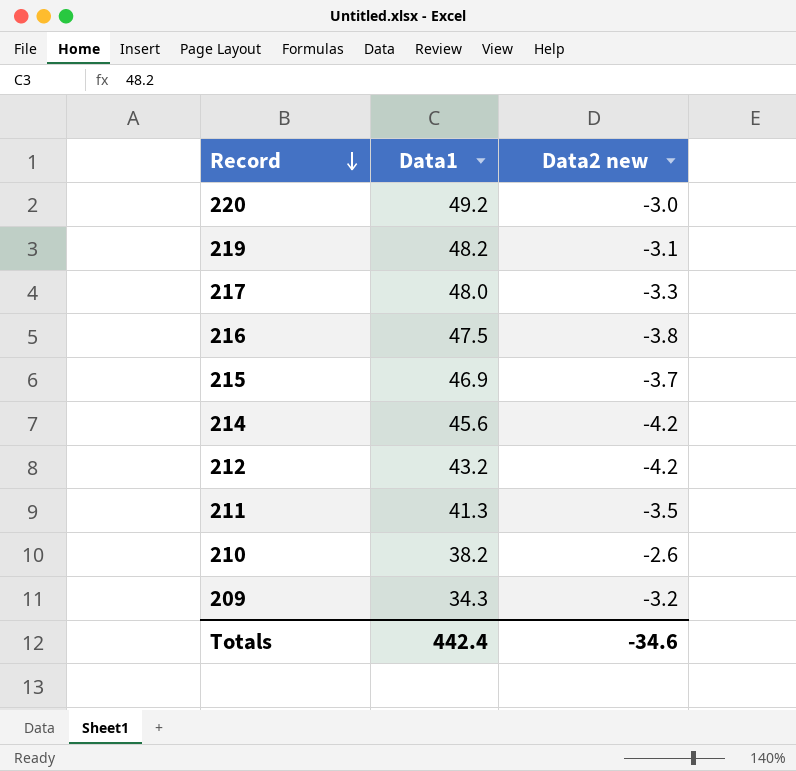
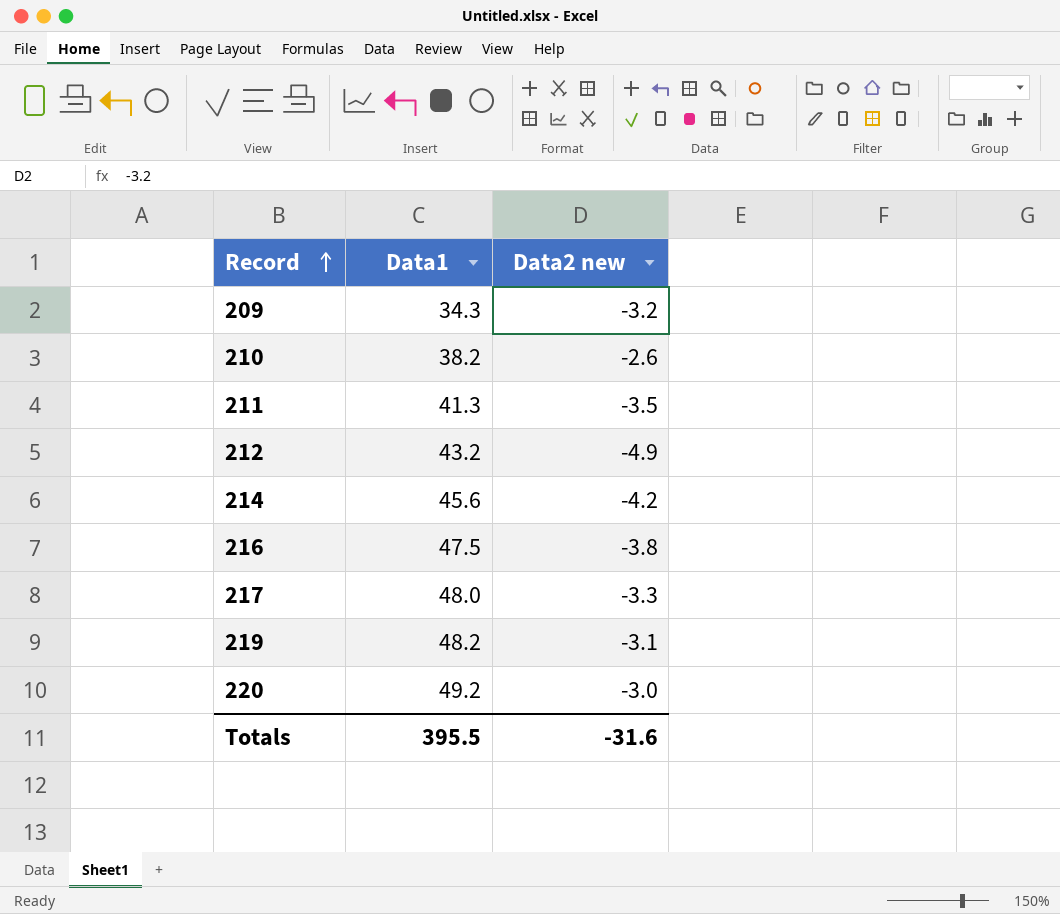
row order: Record descending -> Record ascending
row 215: 46.9 | -3.7 -> none
212 | Data2 new: -4.2 -> -4.9
Totals | Data1: 442.4 -> 395.5
Totals | Data2 new: -34.6 -> -31.6

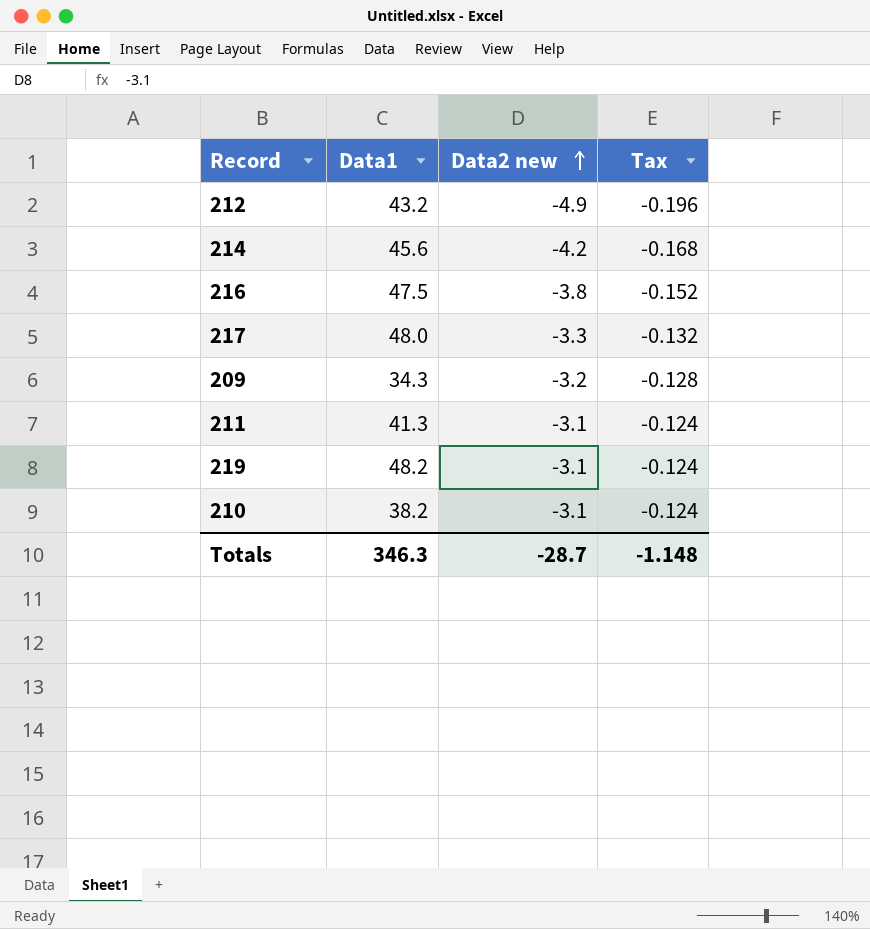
row order: Record ascending -> Data2 new ascending
column Tax | formula: none -> [Data2 new] * 0.04
row 220: 49.2 | -3.0 -> none
211 | Data2 new: -3.5 -> -3.1
210 | Data2 new: -2.6 -> -3.1
Totals | Data1: 395.5 -> 346.3
Totals | Data2 new: -31.6 -> -28.7

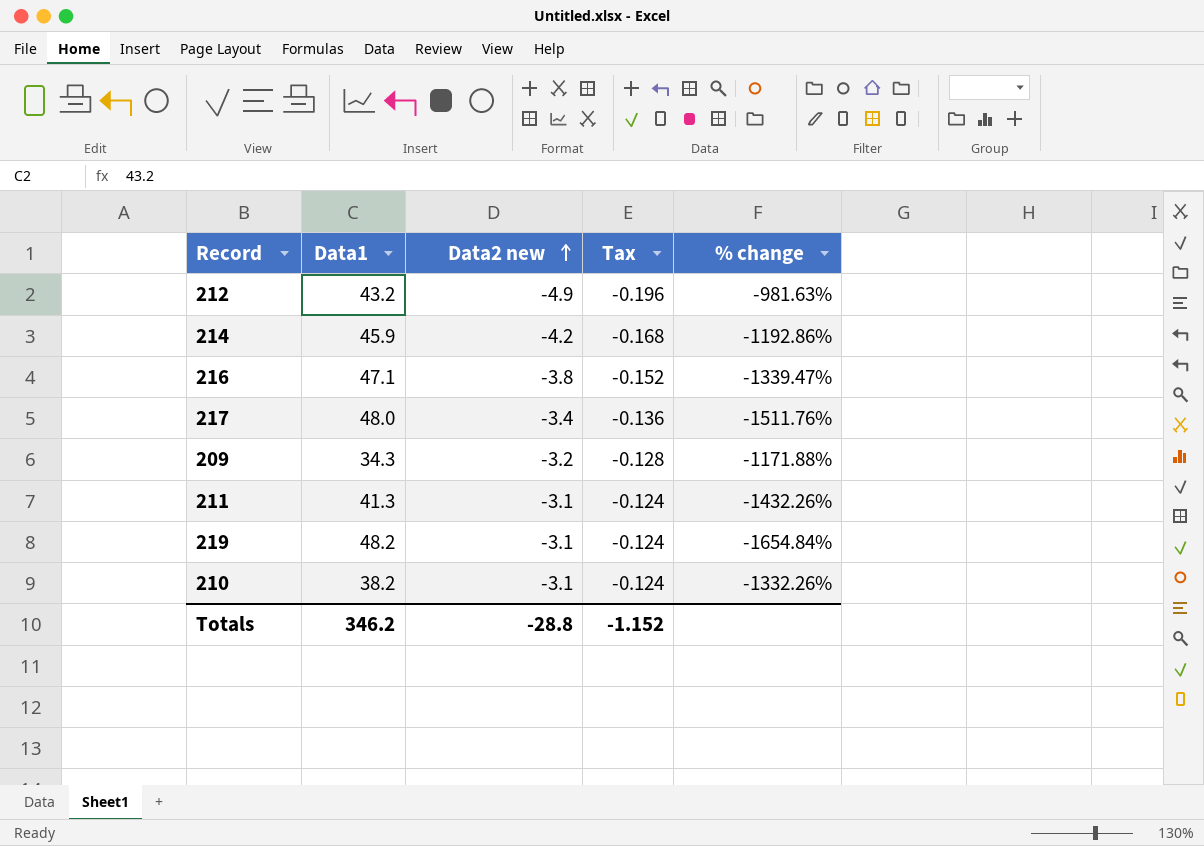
column % change | formula: none -> ([Data1] - [Data2 new]) / [Data2 new]
214 | Data1: 45.6 -> 45.9
216 | Data1: 47.5 -> 47.1
217 | Data2 new: -3.3 -> -3.4
217 | Tax: -0.132 -> -0.136
Totals | Data1: 346.3 -> 346.2
Totals | Data2 new: -28.7 -> -28.8
Totals | Tax: -1.148 -> -1.152

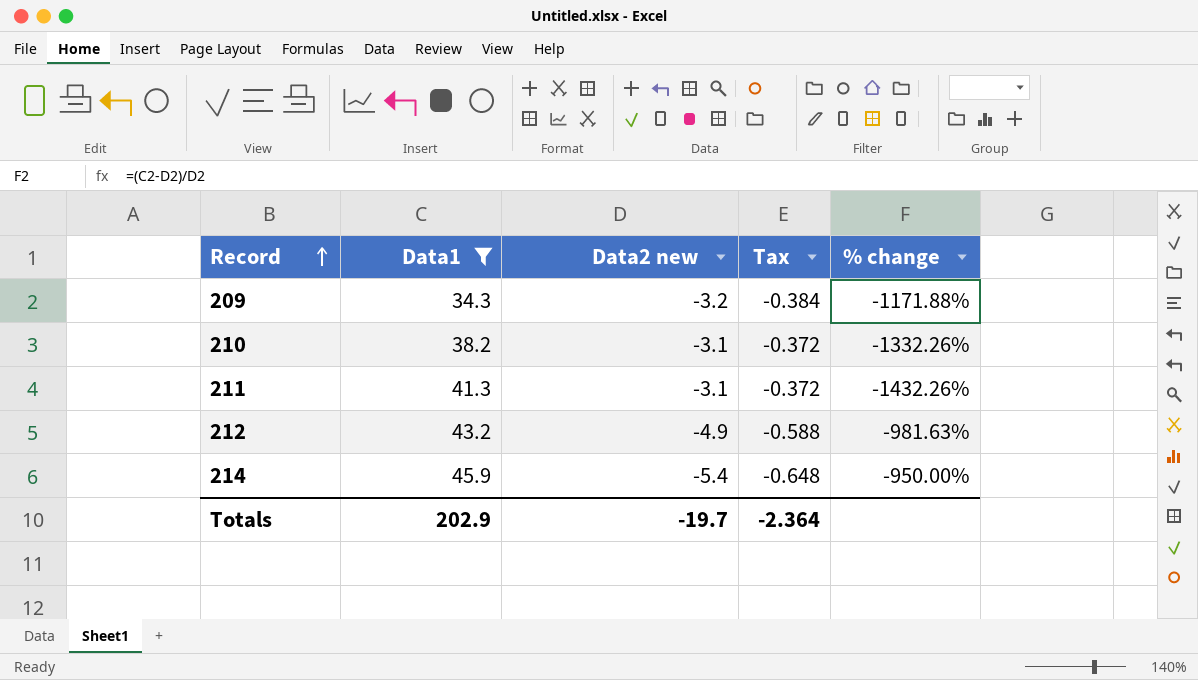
filter: none -> Data1 <= 45.9
row order: Data2 new ascending -> Record ascending
column Tax | formula: [Data2 new] * 0.04 -> [Data2 new] * 0.12
214 | Data2 new: -4.2 -> -5.4
214 | % change: -1192.86% -> -950.00%
Totals | Data1: 346.2 -> 202.9
Totals | Data2 new: -28.8 -> -19.7
Totals | Tax: -1.152 -> -2.364

